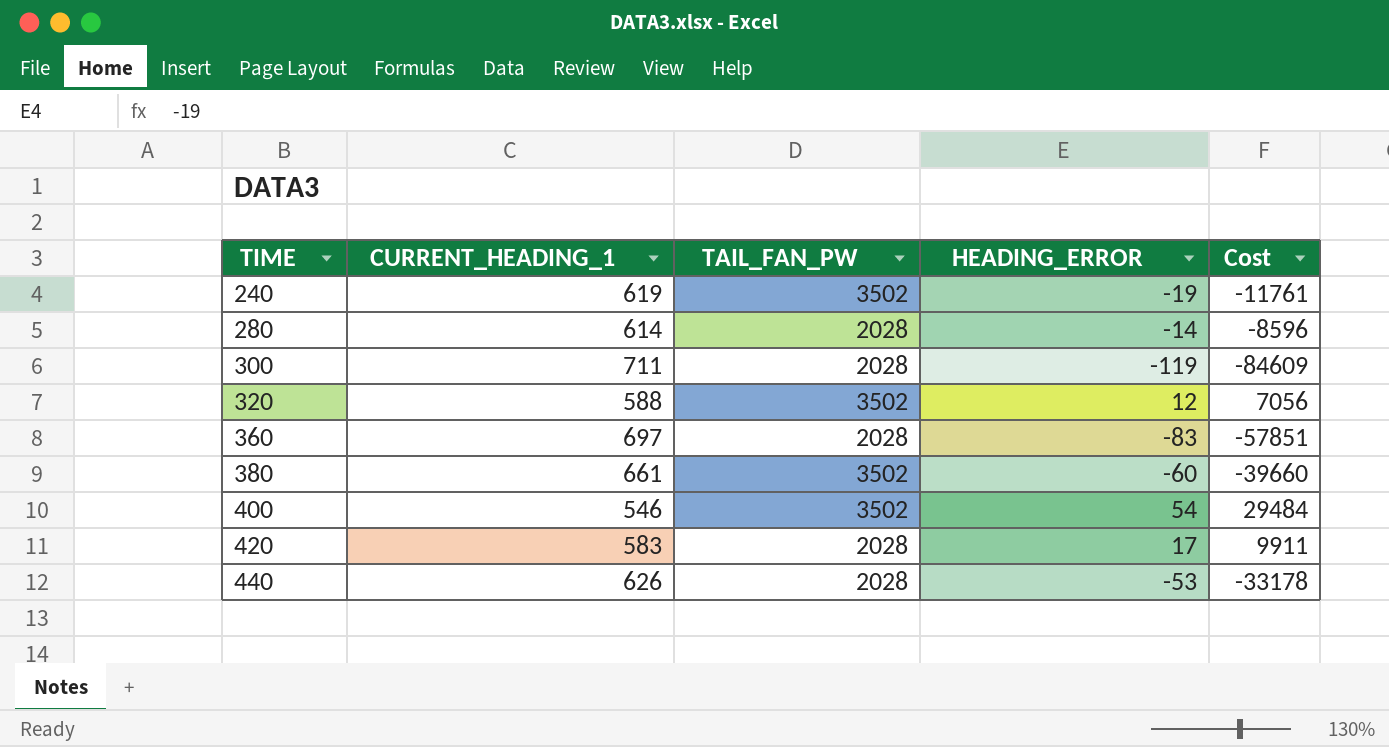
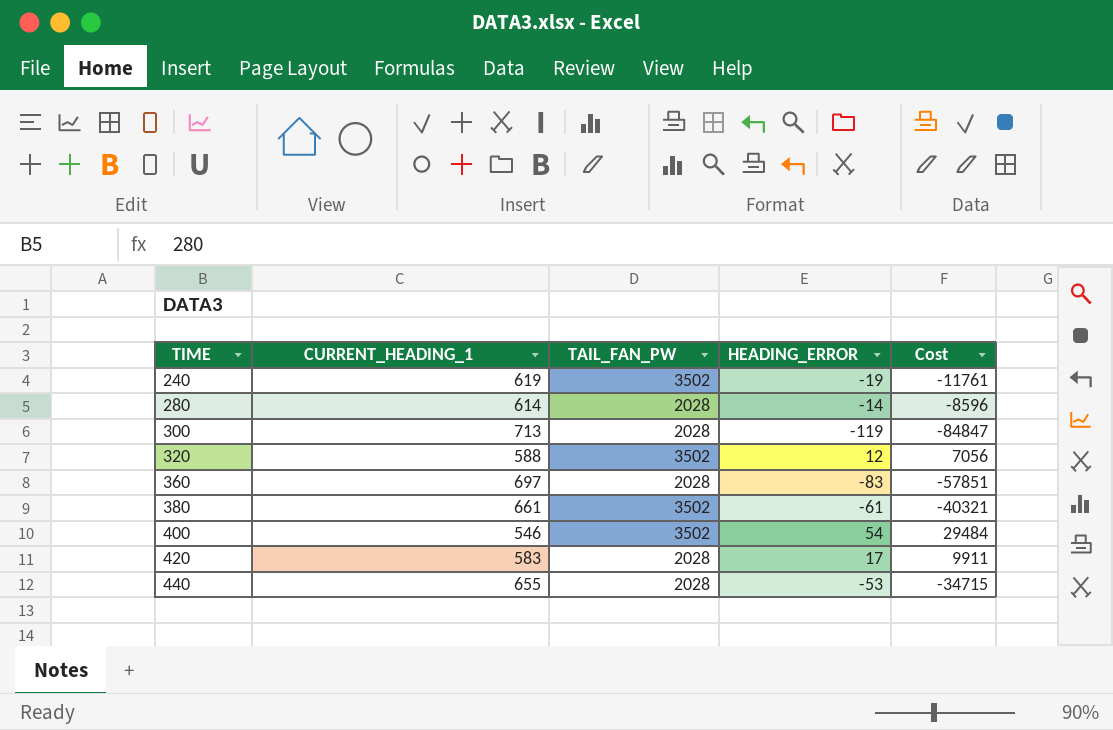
300 | CURRENT_HEADING_1: 711 -> 713
300 | Cost: -84609 -> -84847
380 | HEADING_ERROR: -60 -> -61
380 | Cost: -39660 -> -40321
440 | CURRENT_HEADING_1: 626 -> 655
440 | Cost: -33178 -> -34715

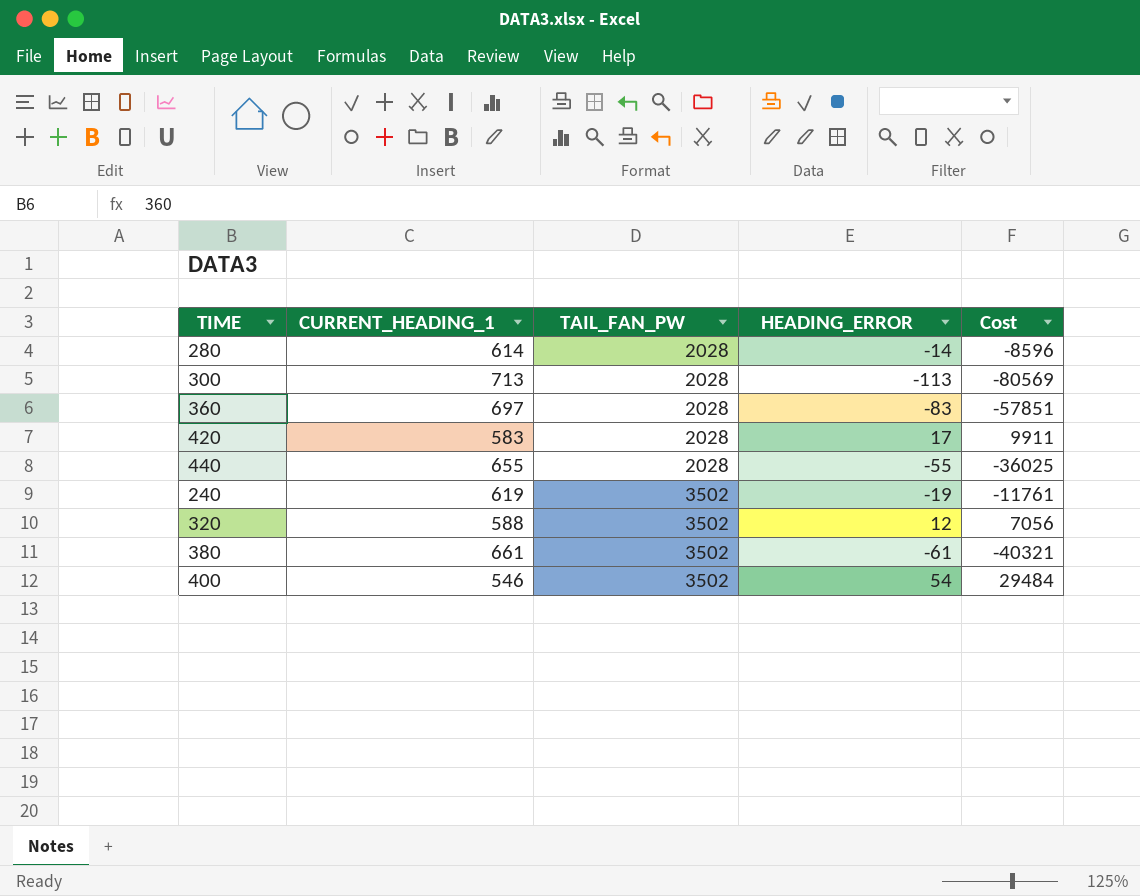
row order: TIME ascending -> TAIL_FAN_PW ascending
300 | HEADING_ERROR: -119 -> -113
300 | Cost: -84847 -> -80569
440 | HEADING_ERROR: -53 -> -55
440 | Cost: -34715 -> -36025

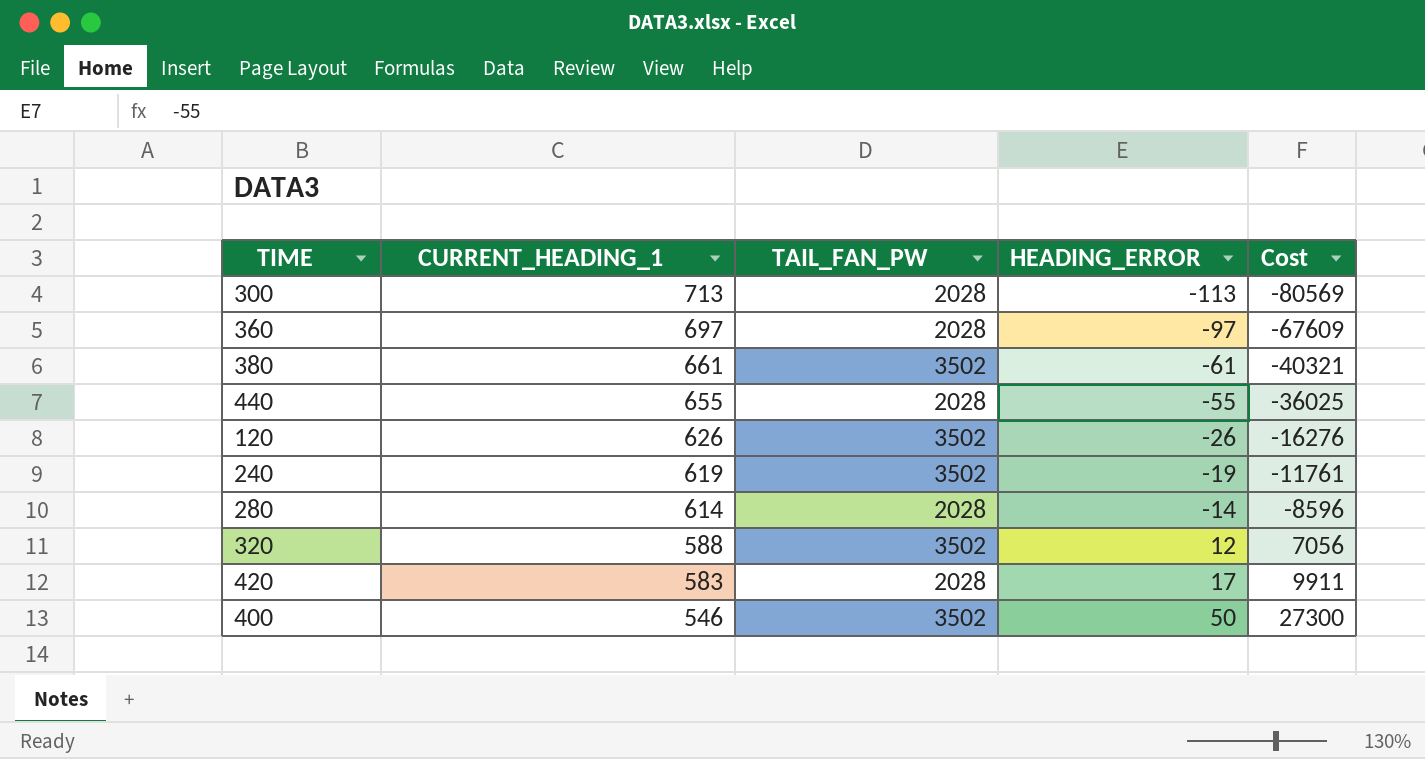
row order: TAIL_FAN_PW ascending -> CURRENT_HEADING_1 descending
360 | HEADING_ERROR: -83 -> -97
360 | Cost: -57851 -> -67609
row 120: none -> 626 | 3502 | -26 | -16276
400 | HEADING_ERROR: 54 -> 50
400 | Cost: 29484 -> 27300

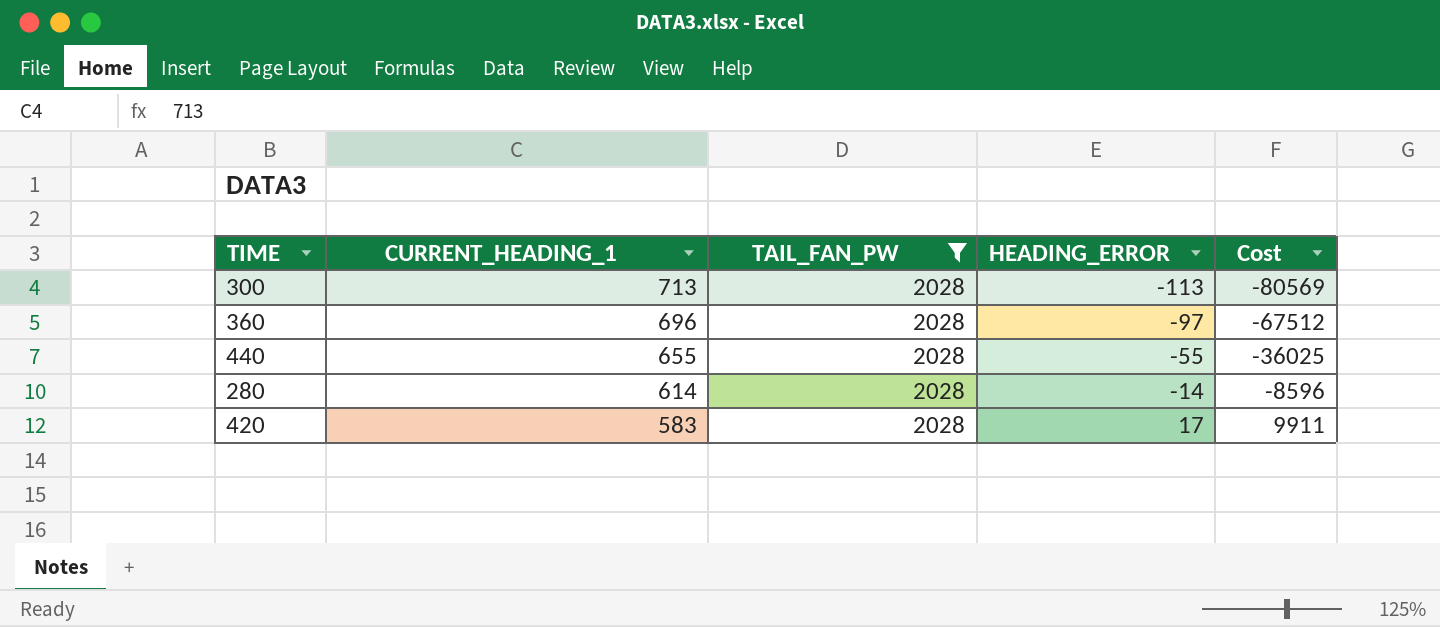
filter: none -> TAIL_FAN_PW = 2028
360 | CURRENT_HEADING_1: 697 -> 696
360 | Cost: -67609 -> -67512

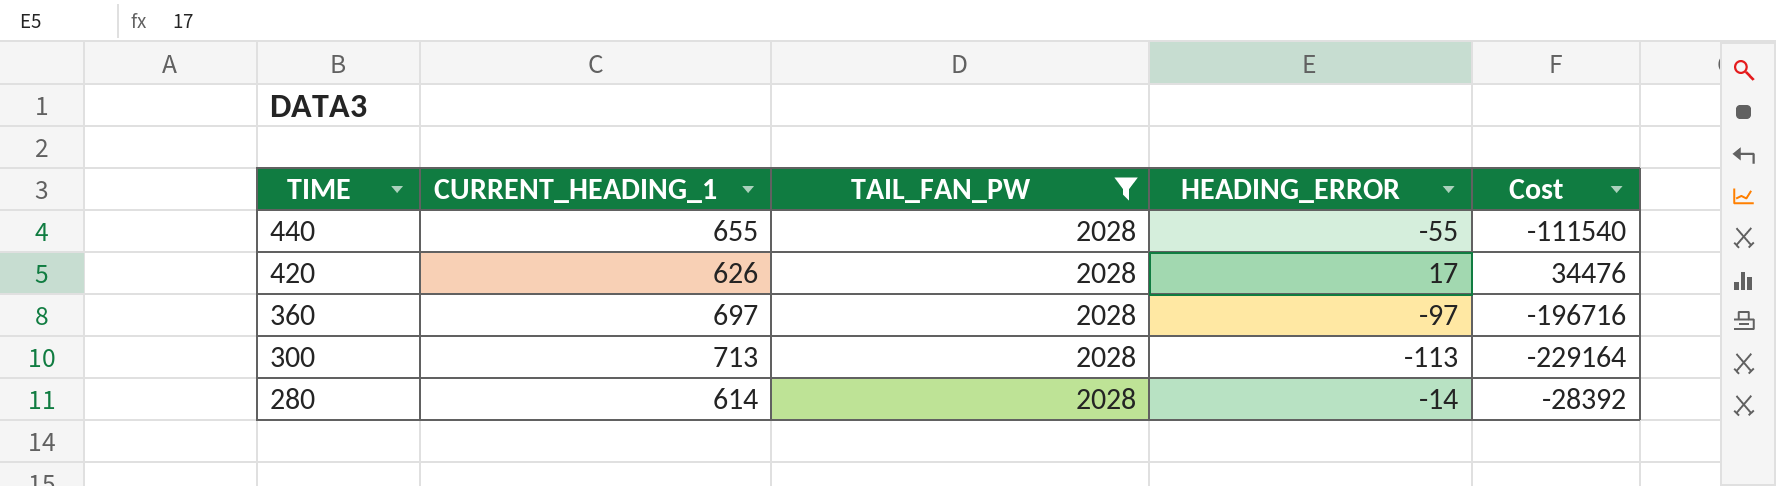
row order: CURRENT_HEADING_1 descending -> TIME descending
column Cost | formula: [CURRENT_HEADING_1] * [HEADING_ERROR] -> [TAIL_FAN_PW] * [HEADING_ERROR]
420 | CURRENT_HEADING_1: 583 -> 626
360 | CURRENT_HEADING_1: 696 -> 697

